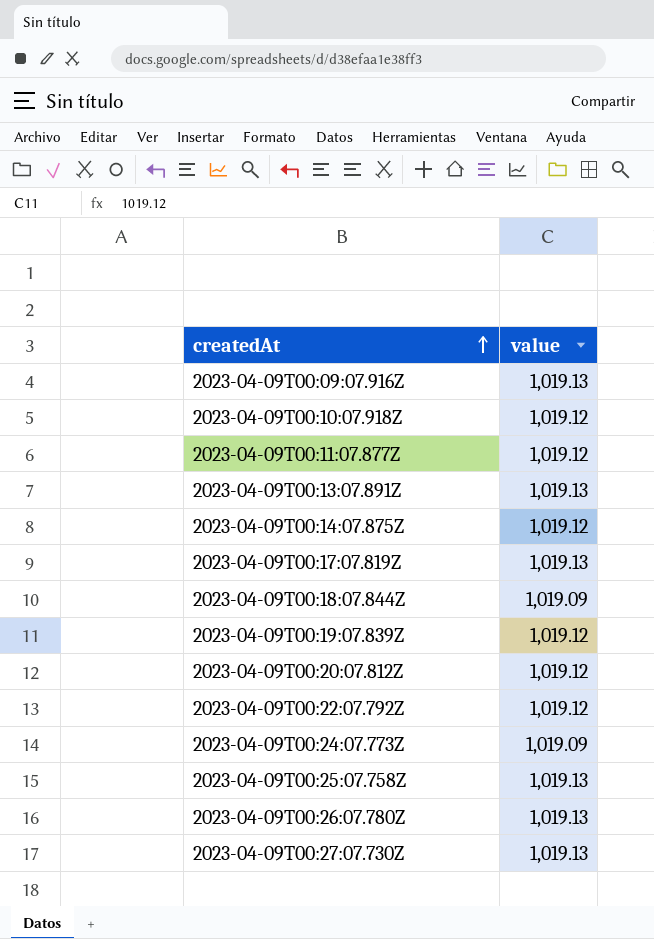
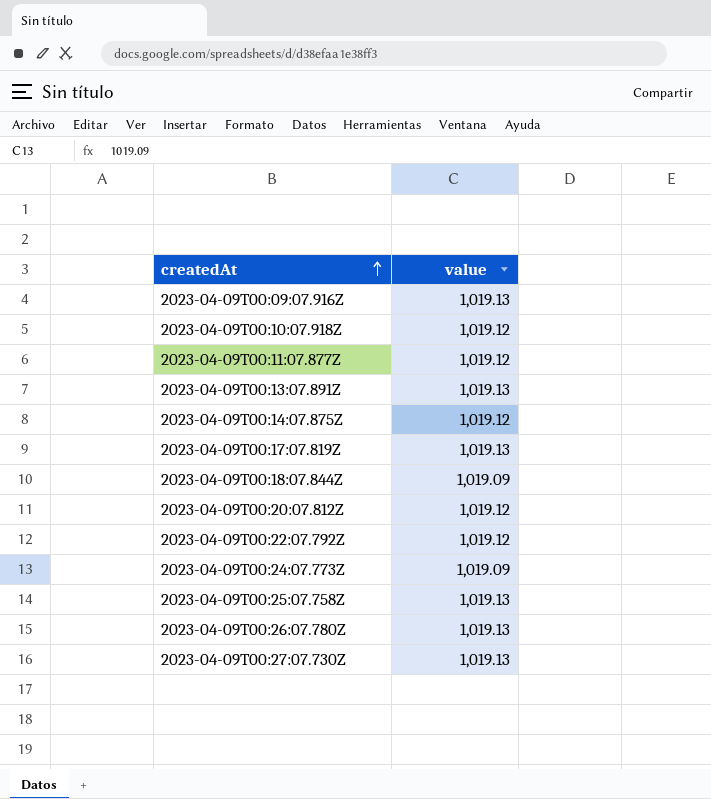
row 2023-04-09T00:19:07.839Z: 1,019.12 -> none

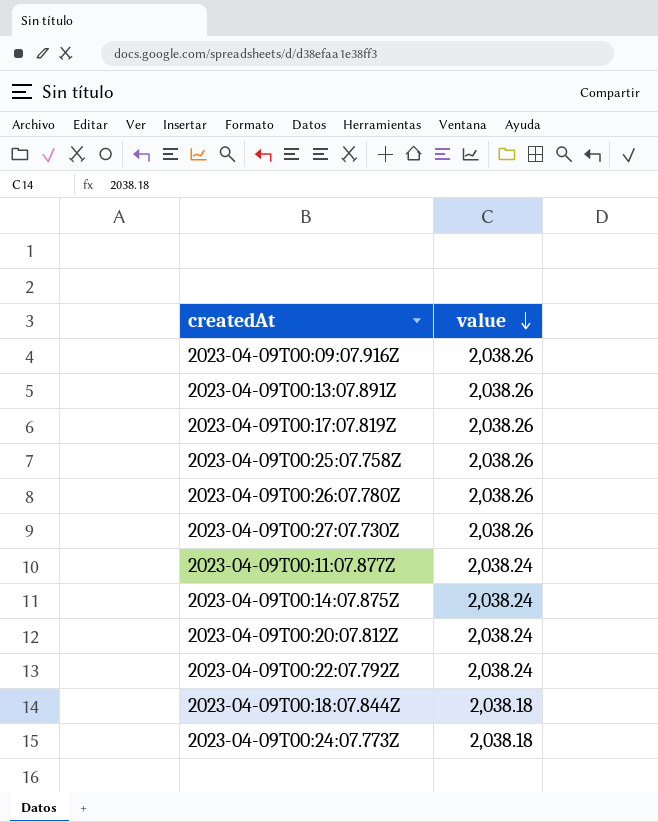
row order: createdAt ascending -> value descending
row 2023-04-09T00:10:07.918Z: 1,019.12 -> none
2023-04-09T00:09:07.916Z | value: 1,019.13 -> 2,038.26
2023-04-09T00:13:07.891Z | value: 1,019.13 -> 2,038.26
2023-04-09T00:17:07.819Z | value: 1,019.13 -> 2,038.26
2023-04-09T00:25:07.758Z | value: 1,019.13 -> 2,038.26
2023-04-09T00:26:07.780Z | value: 1,019.13 -> 2,038.26
2023-04-09T00:27:07.730Z | value: 1,019.13 -> 2,038.26
2023-04-09T00:11:07.877Z | value: 1,019.12 -> 2,038.24
2023-04-09T00:14:07.875Z | value: 1,019.12 -> 2,038.24
2023-04-09T00:20:07.812Z | value: 1,019.12 -> 2,038.24
2023-04-09T00:22:07.792Z | value: 1,019.12 -> 2,038.24
2023-04-09T00:18:07.844Z | value: 1,019.09 -> 2,038.18
2023-04-09T00:24:07.773Z | value: 1,019.09 -> 2,038.18

